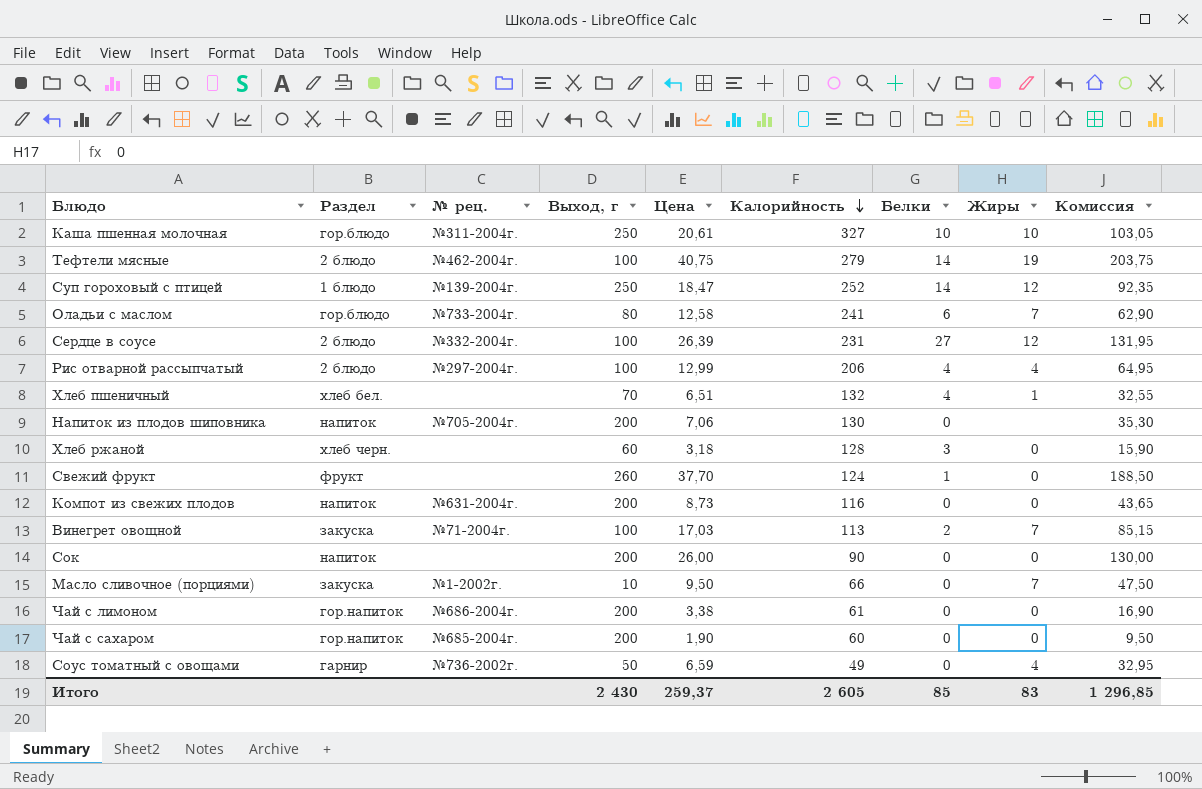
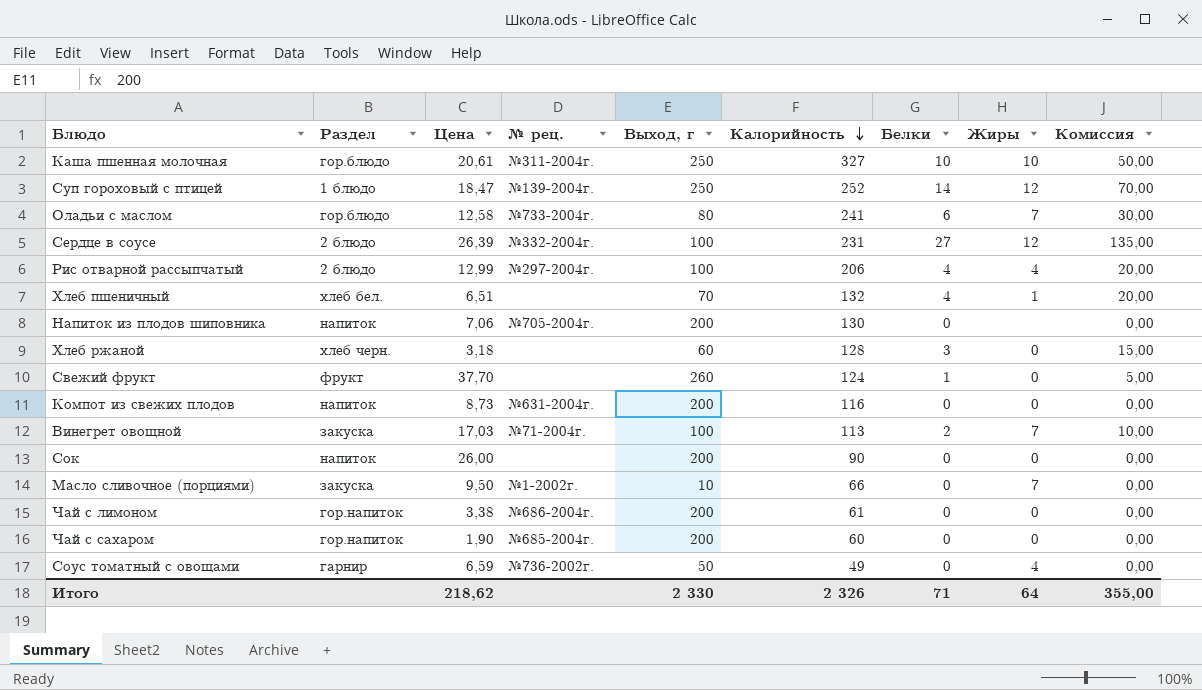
column Цена | position: 5 -> 3
column Комиссия | formula: [Цена] * 5 -> [Белки] * 5
row Тефтели мясные: 2 блюдо | №462-2004г. | 100 | 40,75 | 279 | 14 | 19 | 203,75 -> none
Итого | Цена: 259,37 -> 218,62
Итого | Выход, г: 2 430 -> 2 330
Итого | Калорийность: 2 605 -> 2 326
Итого | Белки: 85 -> 71
Итого | Жиры: 83 -> 64
Итого | Комиссия: 1 296,85 -> 355,00

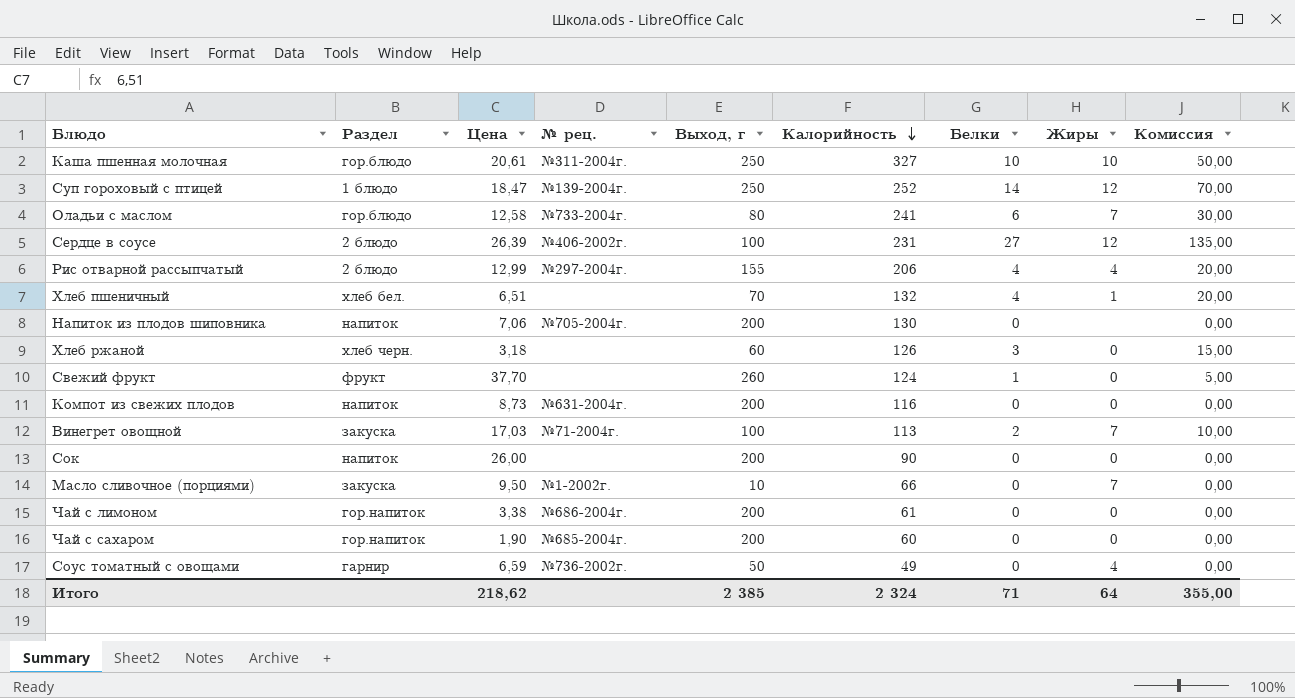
Сердце в соусе | № рец.: №332-2004г. -> №406-2002г.
Рис отварной рассыпчатый | Выход, г: 100 -> 155
Хлеб ржаной | Калорийность: 128 -> 126
Итого | Выход, г: 2 330 -> 2 385
Итого | Калорийность: 2 326 -> 2 324

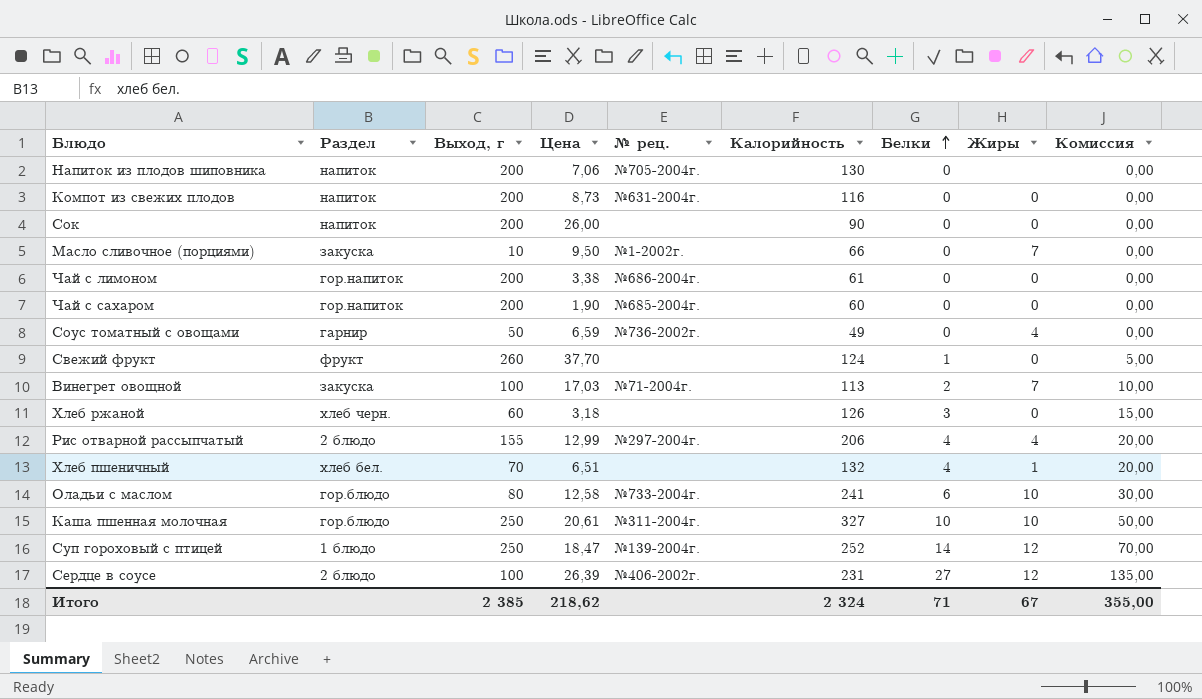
row order: Калорийность descending -> Белки ascending
column Выход, г | position: 5 -> 3
Оладьи с маслом | Жиры: 7 -> 10
Итого | Жиры: 64 -> 67

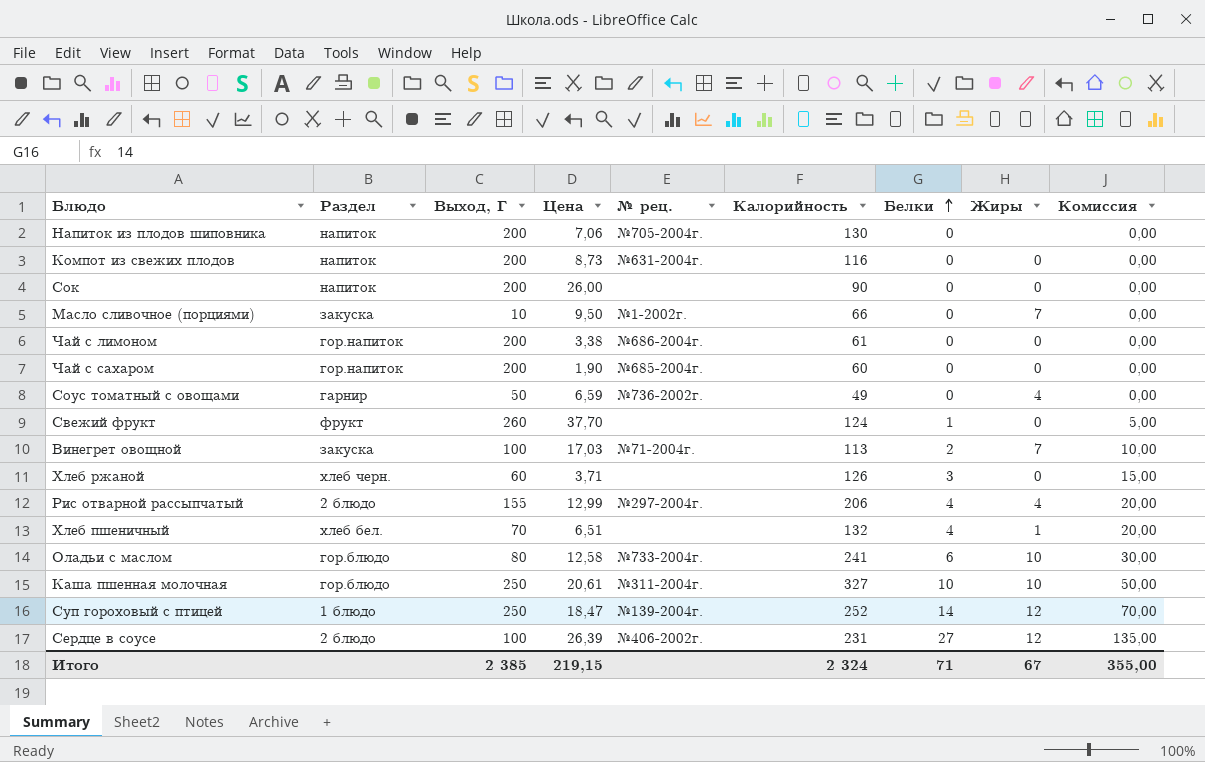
column name: Выход, г -> Выход, Г
Хлеб ржаной | Цена: 3,18 -> 3,71
Итого | Цена: 218,62 -> 219,15

